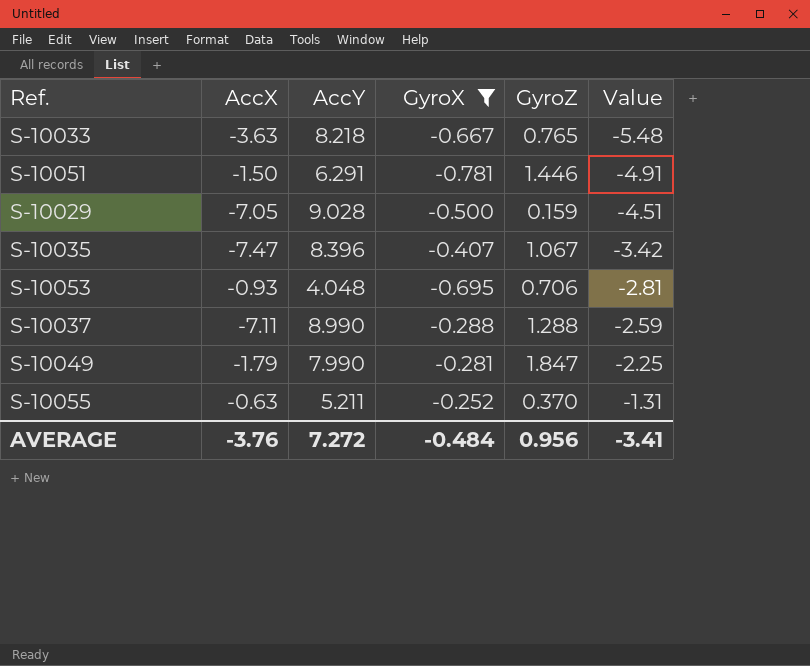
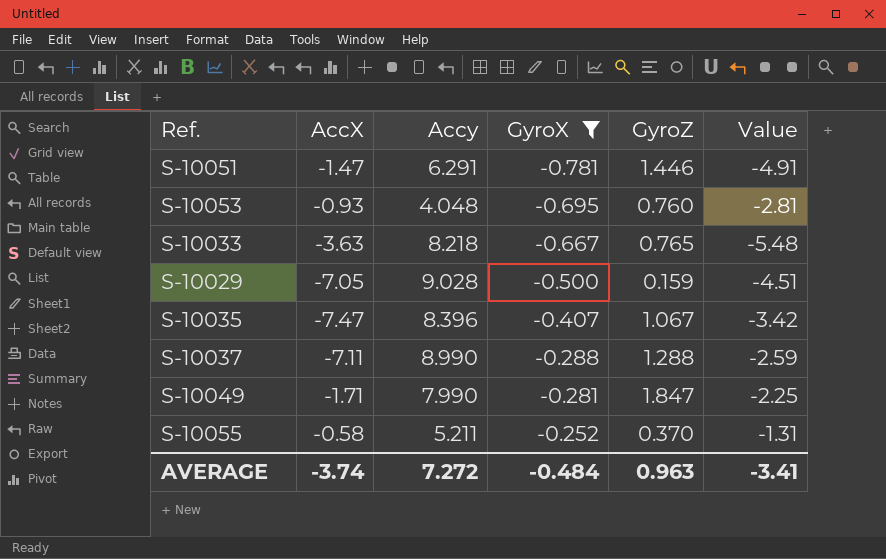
row order: Value ascending -> GyroX ascending
column name: AccY -> Accy
S-10051 | AccX: -1.50 -> -1.47
S-10053 | GyroZ: 0.706 -> 0.760
S-10049 | AccX: -1.79 -> -1.71
S-10055 | AccX: -0.63 -> -0.58
AVERAGE | AccX: -3.76 -> -3.74
AVERAGE | GyroZ: 0.956 -> 0.963

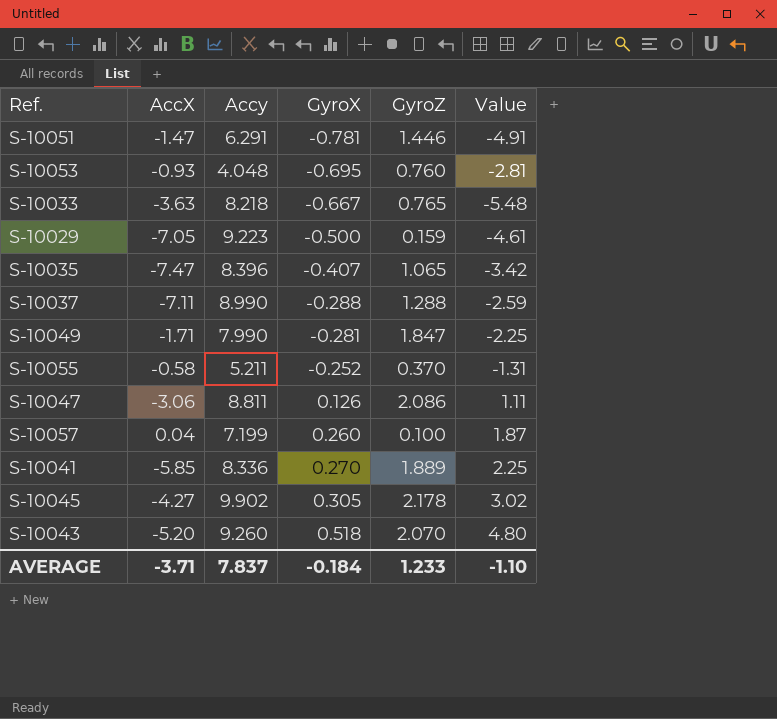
filter: GyroX <= -0.252 -> none
S-10029 | Accy: 9.028 -> 9.223
S-10029 | Value: -4.51 -> -4.61
S-10035 | GyroZ: 1.067 -> 1.065
AVERAGE | AccX: -3.74 -> -3.71
AVERAGE | Accy: 7.272 -> 7.837
AVERAGE | GyroX: -0.484 -> -0.184
AVERAGE | GyroZ: 0.963 -> 1.233
AVERAGE | Value: -3.41 -> -1.10

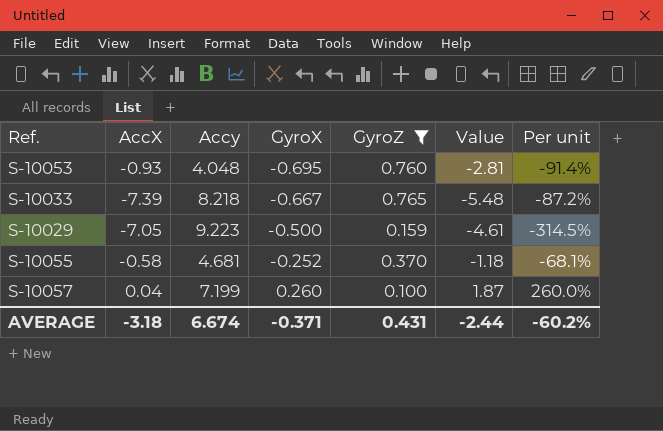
filter: none -> GyroZ <= 0.765
column Per unit | formula: none -> [GyroX] / [GyroZ]
S-10033 | AccX: -3.63 -> -7.39
S-10055 | Accy: 5.211 -> 4.681
S-10055 | Value: -1.31 -> -1.18
AVERAGE | AccX: -3.71 -> -3.18
AVERAGE | Accy: 7.837 -> 6.674
AVERAGE | GyroX: -0.184 -> -0.371
AVERAGE | GyroZ: 1.233 -> 0.431
AVERAGE | Value: -1.10 -> -2.44

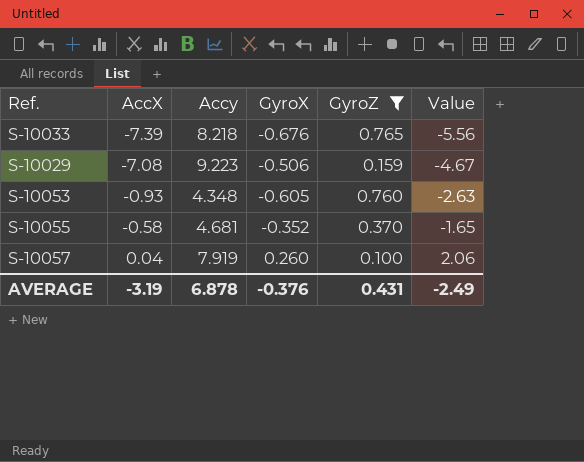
row order: GyroX ascending -> AccX ascending
column Per unit | formula: [GyroX] / [GyroZ] -> none
S-10033 | GyroX: -0.667 -> -0.676
S-10033 | Value: -5.48 -> -5.56
S-10029 | AccX: -7.05 -> -7.08
S-10029 | GyroX: -0.500 -> -0.506
S-10029 | Value: -4.61 -> -4.67
S-10053 | Accy: 4.048 -> 4.348
S-10053 | GyroX: -0.695 -> -0.605
S-10053 | Value: -2.81 -> -2.63
S-10055 | GyroX: -0.252 -> -0.352
S-10055 | Value: -1.18 -> -1.65
S-10057 | Accy: 7.199 -> 7.919
S-10057 | Value: 1.87 -> 2.06
AVERAGE | AccX: -3.18 -> -3.19
AVERAGE | Accy: 6.674 -> 6.878
AVERAGE | GyroX: -0.371 -> -0.376
AVERAGE | Value: -2.44 -> -2.49

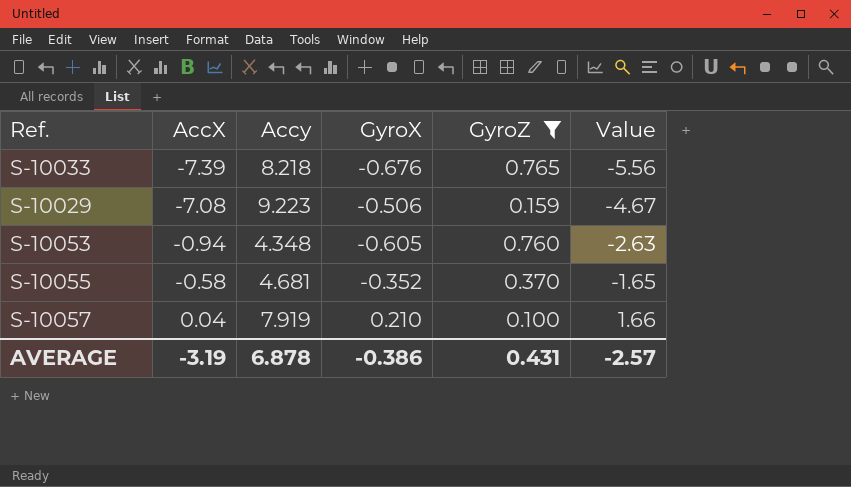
S-10053 | AccX: -0.93 -> -0.94
S-10057 | GyroX: 0.260 -> 0.210
S-10057 | Value: 2.06 -> 1.66
AVERAGE | GyroX: -0.376 -> -0.386
AVERAGE | Value: -2.49 -> -2.57

